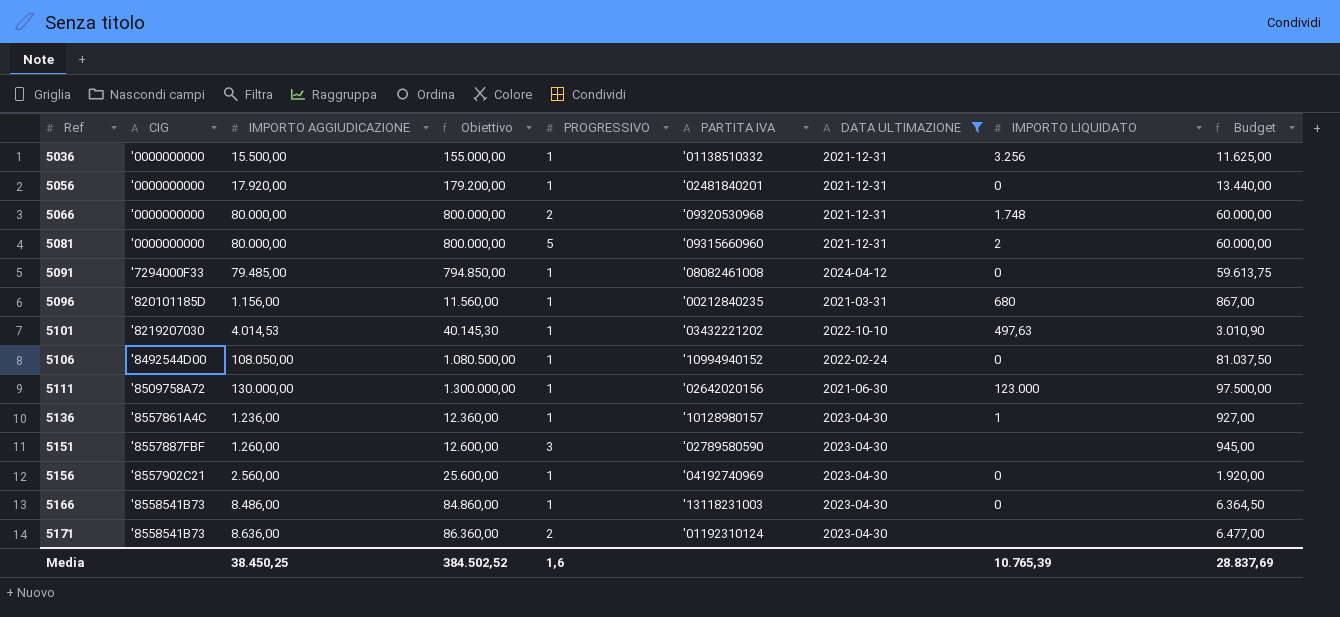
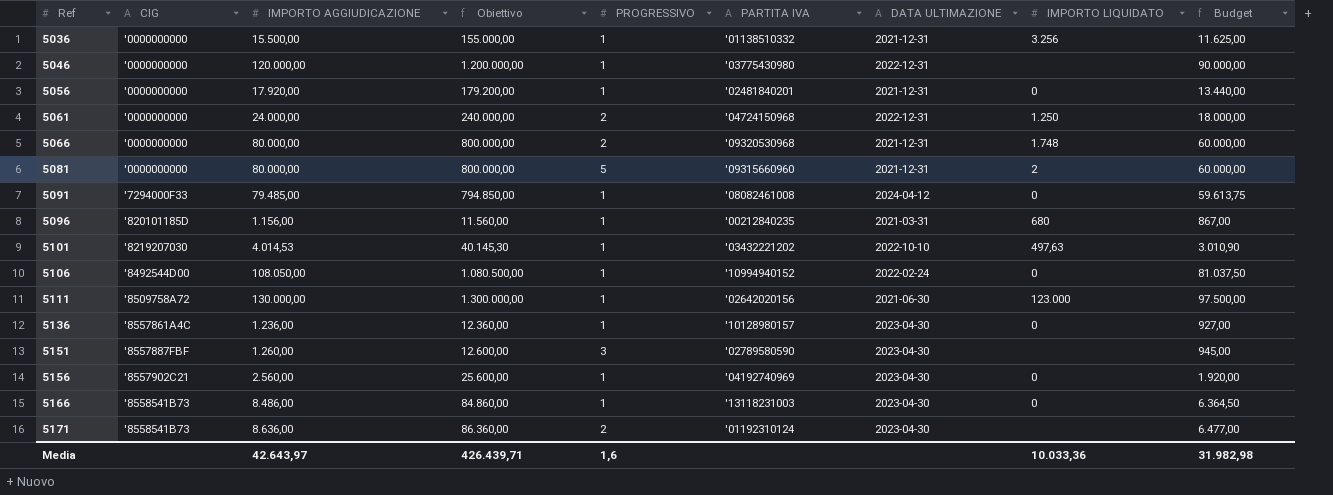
filter: DATA ULTIMAZIONE != 2022-12-31 -> none
5136 | IMPORTO LIQUIDATO: 1 -> 0
Media | IMPORTO AGGIUDICAZIONE: 38.450,25 -> 42.643,97
Media | Obiettivo: 384.502,52 -> 426.439,71
Media | IMPORTO LIQUIDATO: 10.765,39 -> 10.033,36
Media | Budget: 28.837,69 -> 31.982,98

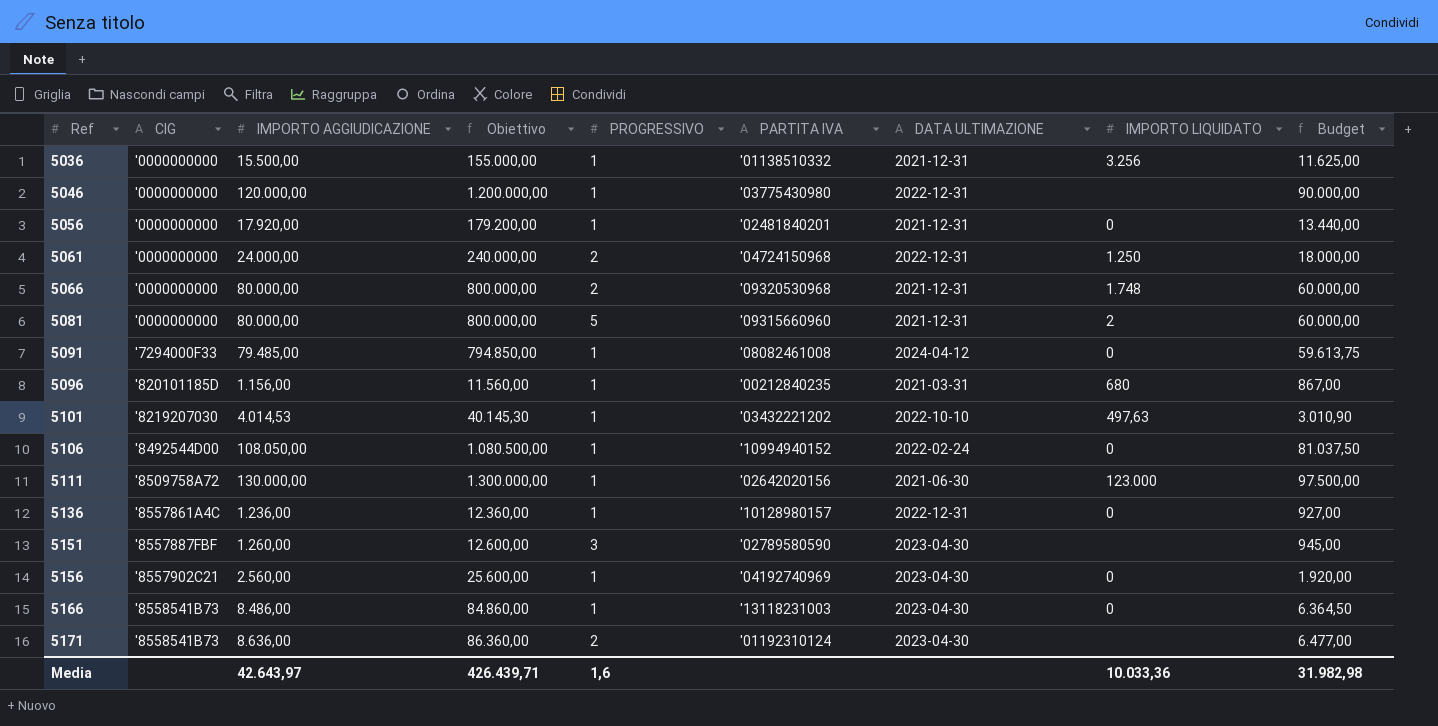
5136 | DATA ULTIMAZIONE: 2023-04-30 -> 2022-12-31

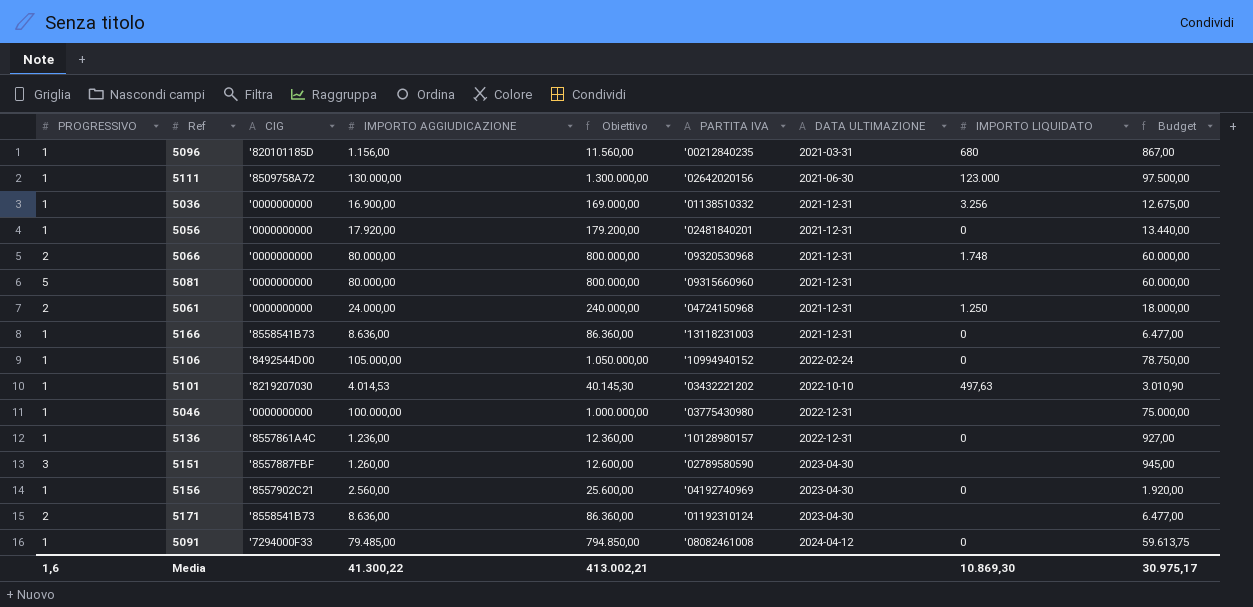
row order: Ref ascending -> DATA ULTIMAZIONE ascending
column PROGRESSIVO | position: 5 -> 1
5036 | IMPORTO AGGIUDICAZIONE: 15.500,00 -> 16.900,00
5036 | Obiettivo: 155.000,00 -> 169.000,00
5036 | Budget: 11.625,00 -> 12.675,00
5081 | IMPORTO LIQUIDATO: 2 -> none
5061 | DATA ULTIMAZIONE: 2022-12-31 -> 2021-12-31
5166 | IMPORTO AGGIUDICAZIONE: 8.486,00 -> 8.636,00
5166 | Obiettivo: 84.860,00 -> 86.360,00
5166 | DATA ULTIMAZIONE: 2023-04-30 -> 2021-12-31
5166 | Budget: 6.364,50 -> 6.477,00
5106 | IMPORTO AGGIUDICAZIONE: 108.050,00 -> 105.000,00
5106 | Obiettivo: 1.080.500,00 -> 1.050.000,00
5106 | Budget: 81.037,50 -> 78.750,00
5046 | IMPORTO AGGIUDICAZIONE: 120.000,00 -> 100.000,00
5046 | Obiettivo: 1.200.000,00 -> 1.000.000,00
5046 | Budget: 90.000,00 -> 75.000,00
Media | IMPORTO AGGIUDICAZIONE: 42.643,97 -> 41.300,22
Media | Obiettivo: 426.439,71 -> 413.002,21
Media | IMPORTO LIQUIDATO: 10.033,36 -> 10.869,30
Media | Budget: 31.982,98 -> 30.975,17

